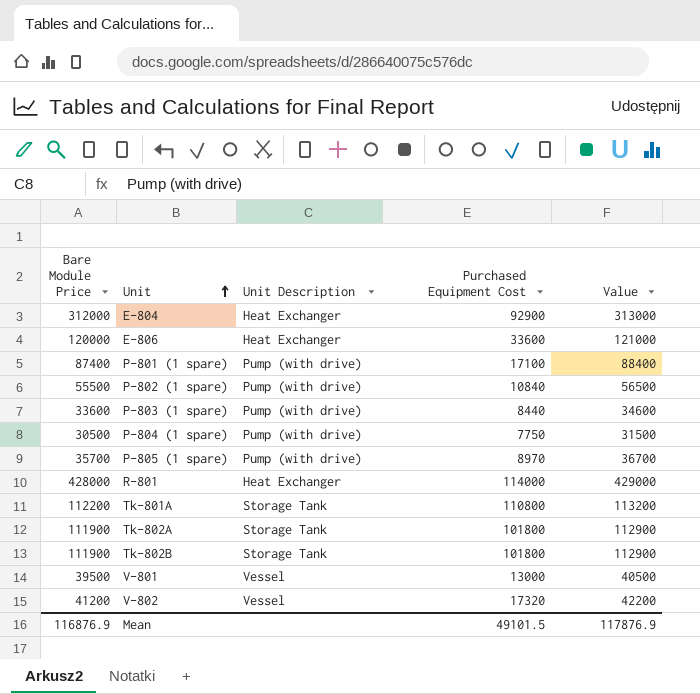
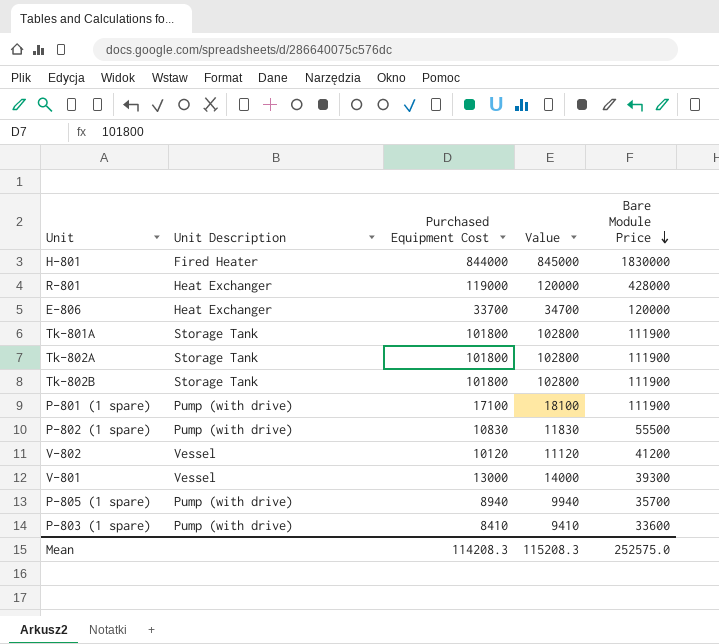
row order: Unit ascending -> Bare Module Price descending
column Value | formula: [Bare Module Price] + 1000 -> [Purchased Equipment Cost] + 1000
column Bare Module Price | position: 1 -> 5
row E-804: 312000 | Heat Exchanger | 92900 | 313000 -> none
row P-804 (1 spare): 30500 | Pump (with drive) | 7750 | 31500 -> none
row H-801: none -> Fired Heater | 844000 | 845000 | 1830000
R-801 | Purchased Equipment Cost: 114000 -> 119000
E-806 | Purchased Equipment Cost: 33600 -> 33700
Tk-801A | Purchased Equipment Cost: 110800 -> 101800
Tk-801A | Bare Module Price: 112200 -> 111900
P-801 (1 spare) | Bare Module Price: 87400 -> 111900
P-802 (1 spare) | Purchased Equipment Cost: 10840 -> 10830
V-802 | Purchased Equipment Cost: 17320 -> 10120
V-801 | Bare Module Price: 39500 -> 39300
P-805 (1 spare) | Purchased Equipment Cost: 8970 -> 8940
P-803 (1 spare) | Purchased Equipment Cost: 8440 -> 8410
Mean | Purchased Equipment Cost: 49101.5 -> 114208.3
Mean | Value: 117876.9 -> 115208.3
Mean | Bare Module Price: 116876.9 -> 252575.0

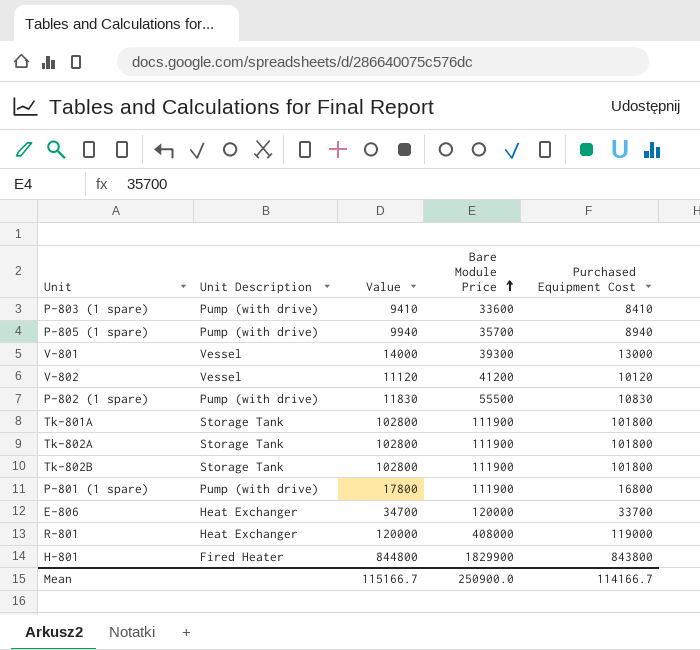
row order: Bare Module Price descending -> Bare Module Price ascending
column Purchased Equipment Cost | position: 3 -> 5
P-801 (1 spare) | Value: 18100 -> 17800
P-801 (1 spare) | Purchased Equipment Cost: 17100 -> 16800
R-801 | Bare Module Price: 428000 -> 408000
H-801 | Value: 845000 -> 844800
H-801 | Bare Module Price: 1830000 -> 1829900
H-801 | Purchased Equipment Cost: 844000 -> 843800
Mean | Value: 115208.3 -> 115166.7
Mean | Bare Module Price: 252575.0 -> 250900.0
Mean | Purchased Equipment Cost: 114208.3 -> 114166.7

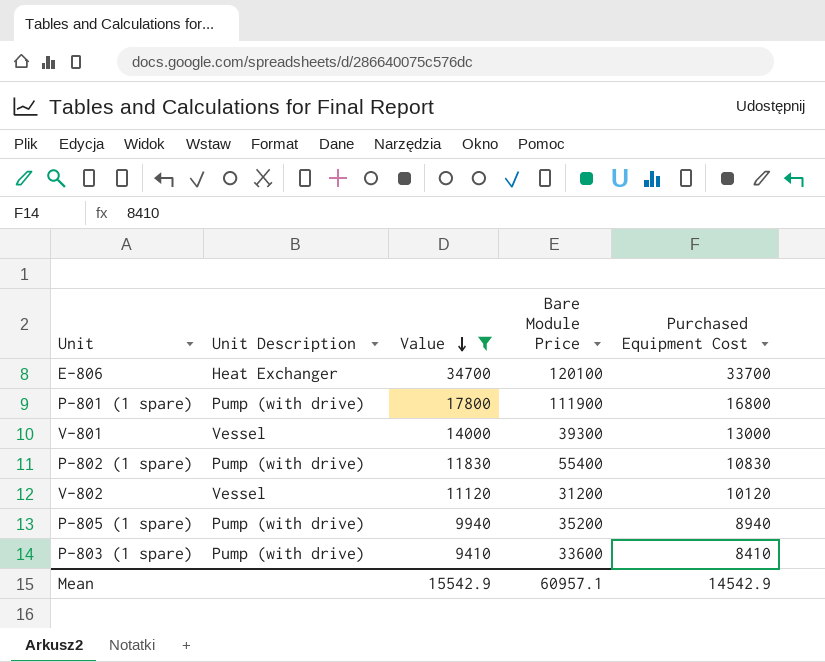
filter: none -> Value <= 34700
row order: Bare Module Price ascending -> Value descending
E-806 | Bare Module Price: 120000 -> 120100
P-802 (1 spare) | Bare Module Price: 55500 -> 55400
V-802 | Bare Module Price: 41200 -> 31200
P-805 (1 spare) | Bare Module Price: 35700 -> 35200
Mean | Value: 115166.7 -> 15542.9
Mean | Bare Module Price: 250900.0 -> 60957.1
Mean | Purchased Equipment Cost: 114166.7 -> 14542.9

